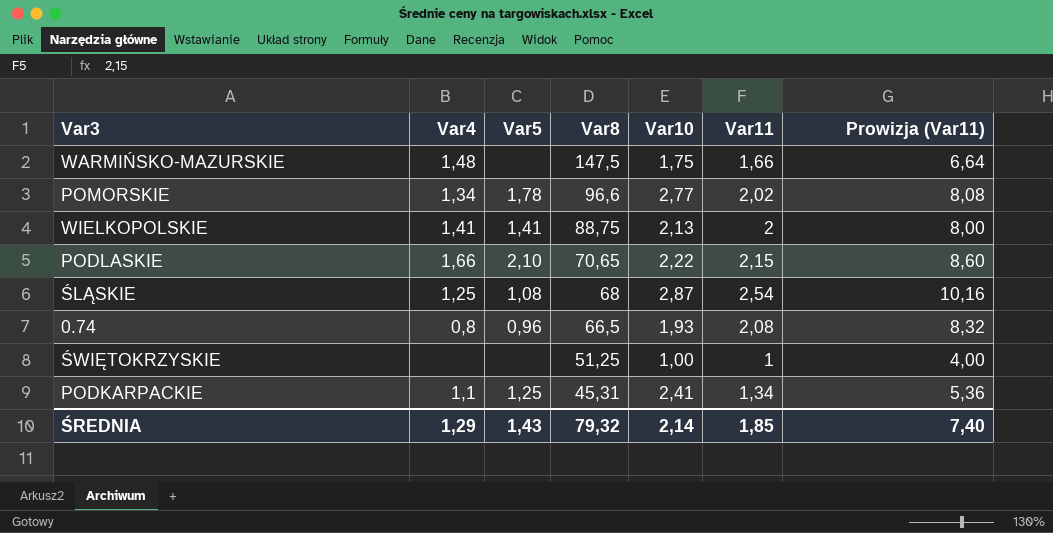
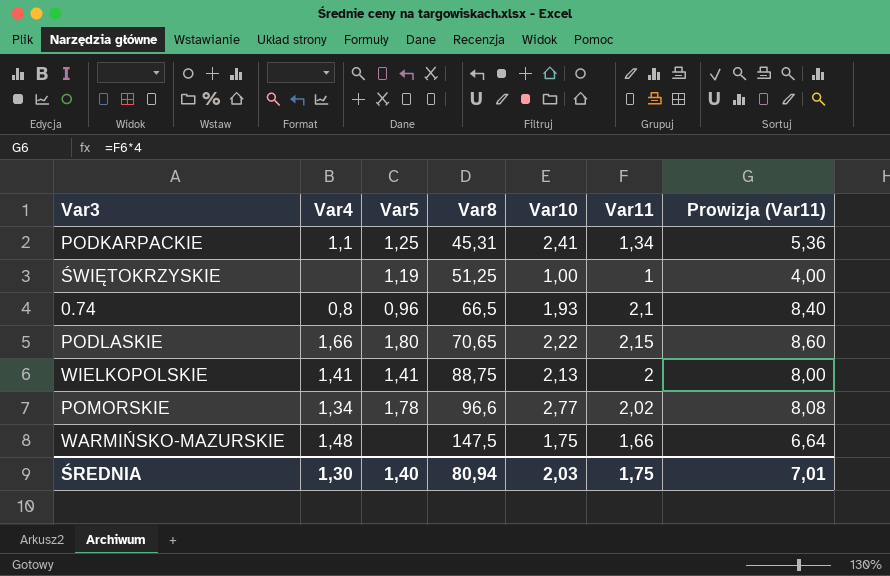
row order: Var8 descending -> Var8 ascending
row ŚLĄSKIE: 1,25 | 1,08 | 68 | 2,87 | 2,54 | 10,16 -> none
ŚWIĘTOKRZYSKIE | Var5: none -> 1,19
0.74 | Var11: 2,08 -> 2,1
0.74 | Prowizja (Var11): 8,32 -> 8,40
PODLASKIE | Var5: 2,10 -> 1,80
ŚREDNIA | Var4: 1,29 -> 1,30
ŚREDNIA | Var5: 1,43 -> 1,40
ŚREDNIA | Var8: 79,32 -> 80,94
ŚREDNIA | Var10: 2,14 -> 2,03
ŚREDNIA | Var11: 1,85 -> 1,75
ŚREDNIA | Prowizja (Var11): 7,40 -> 7,01

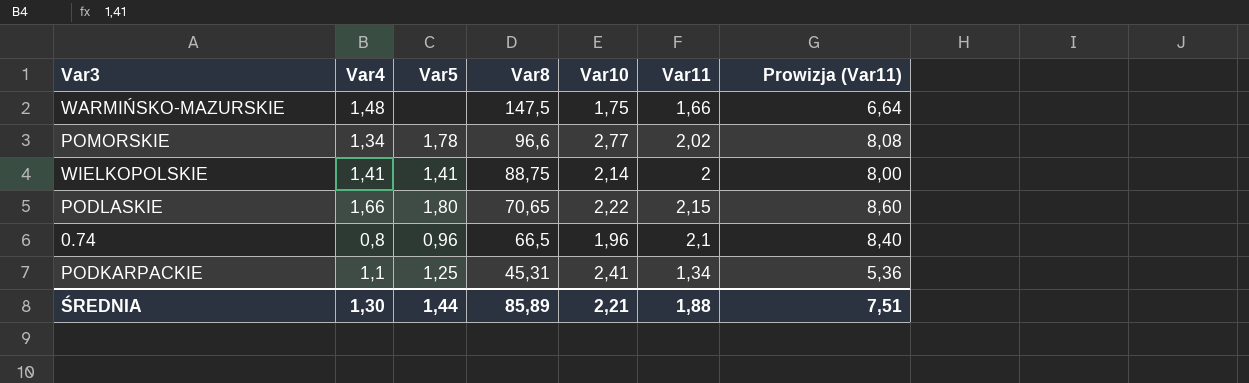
row order: Var8 ascending -> Var8 descending
row ŚWIĘTOKRZYSKIE: none | 1,19 | 51,25 | 1,00 | 1 | 4,00 -> none
WIELKOPOLSKIE | Var10: 2,13 -> 2,14
0.74 | Var10: 1,93 -> 1,96
ŚREDNIA | Var5: 1,40 -> 1,44
ŚREDNIA | Var8: 80,94 -> 85,89
ŚREDNIA | Var10: 2,03 -> 2,21
ŚREDNIA | Var11: 1,75 -> 1,88
ŚREDNIA | Prowizja (Var11): 7,01 -> 7,51

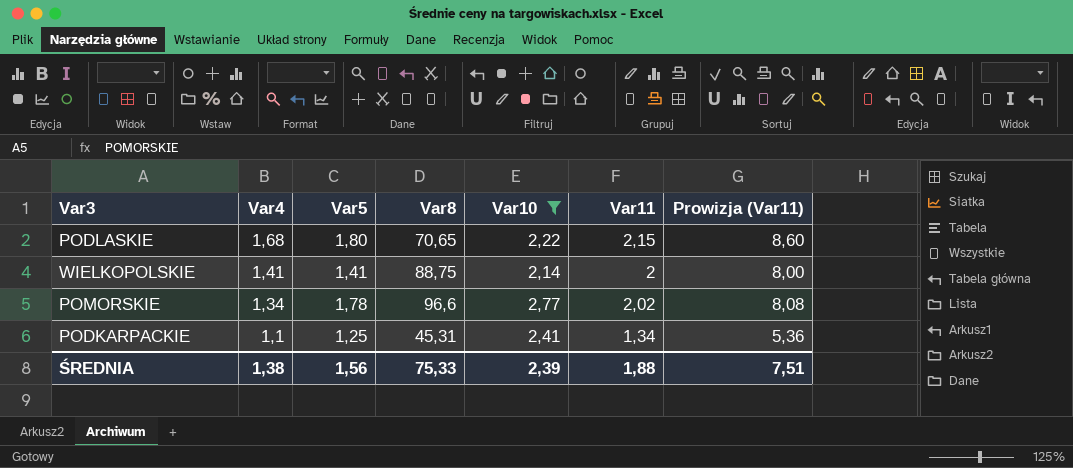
filter: none -> Var10 >= 2,14
row order: Var8 descending -> Var4 descending
PODLASKIE | Var4: 1,66 -> 1,68
ŚREDNIA | Var4: 1,30 -> 1,38
ŚREDNIA | Var5: 1,44 -> 1,56
ŚREDNIA | Var8: 85,89 -> 75,33
ŚREDNIA | Var10: 2,21 -> 2,39

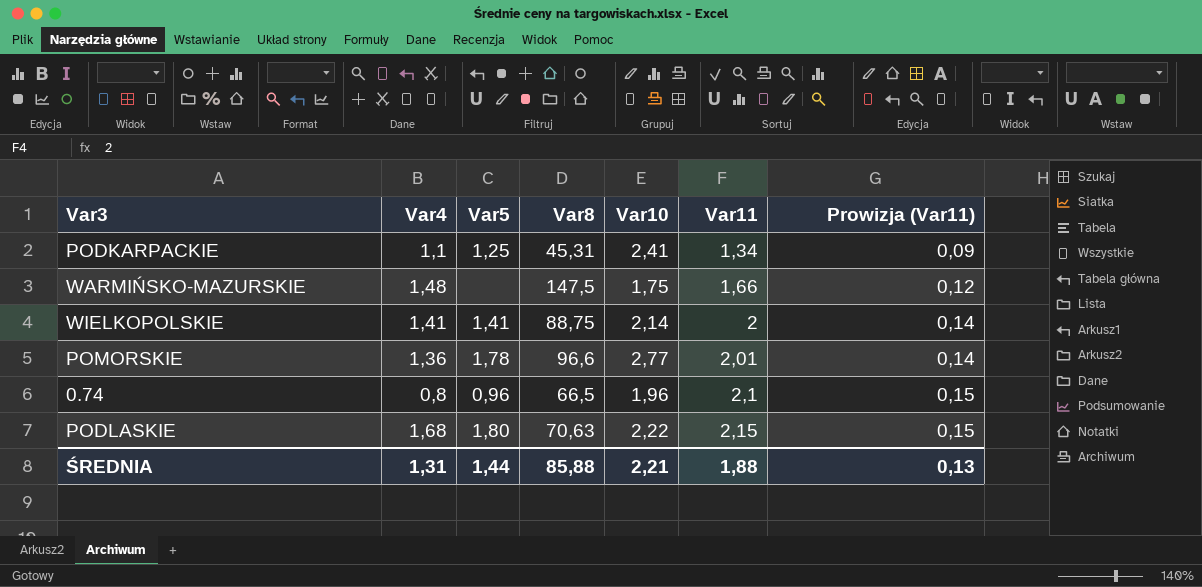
filter: Var10 >= 2,14 -> none
row order: Var4 descending -> Var11 ascending
column Prowizja (Var11) | formula: [Var11] * 4 -> [Var11] * 0,07
POMORSKIE | Var4: 1,34 -> 1,36
POMORSKIE | Var11: 2,02 -> 2,01
PODLASKIE | Var8: 70,65 -> 70,63
ŚREDNIA | Var4: 1,38 -> 1,31
ŚREDNIA | Var5: 1,56 -> 1,44
ŚREDNIA | Var8: 75,33 -> 85,88
ŚREDNIA | Var10: 2,39 -> 2,21
ŚREDNIA | Prowizja (Var11): 7,51 -> 0,13

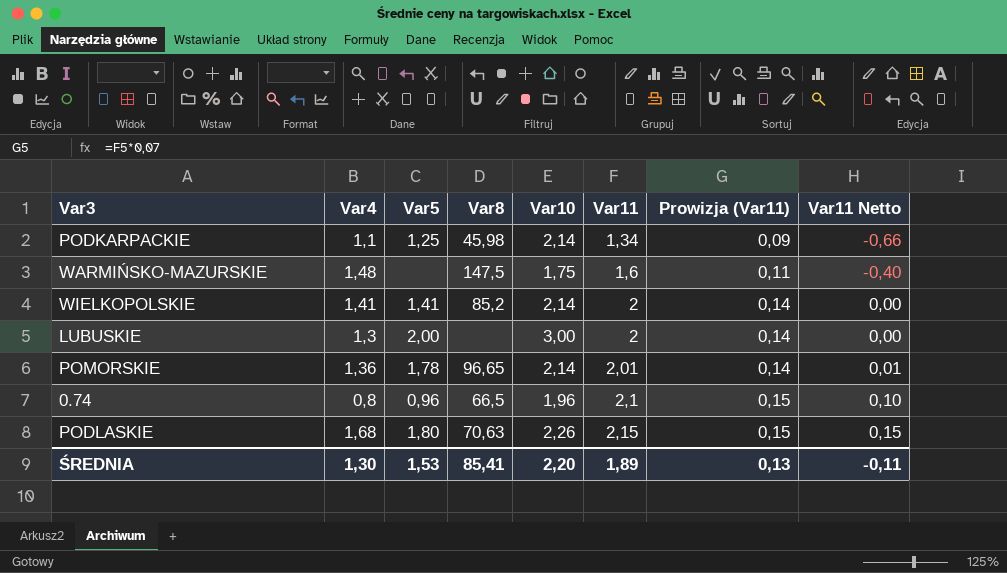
column Var11 Netto | formula: none -> [Var11] - 2
PODKARPACKIE | Var8: 45,31 -> 45,98
PODKARPACKIE | Var10: 2,41 -> 2,14
WARMIŃSKO-MAZURSKIE | Var11: 1,66 -> 1,6
WARMIŃSKO-MAZURSKIE | Prowizja (Var11): 0,12 -> 0,11
WIELKOPOLSKIE | Var8: 88,75 -> 85,2
row LUBUSKIE: none -> 1,3 | 2,00 | none | 3,00 | 2 | 0,14 | 0,00
POMORSKIE | Var8: 96,6 -> 96,65
POMORSKIE | Var10: 2,77 -> 2,14
PODLASKIE | Var10: 2,22 -> 2,26
ŚREDNIA | Var4: 1,31 -> 1,30
ŚREDNIA | Var5: 1,44 -> 1,53
ŚREDNIA | Var8: 85,88 -> 85,41
ŚREDNIA | Var10: 2,21 -> 2,20
ŚREDNIA | Var11: 1,88 -> 1,89

